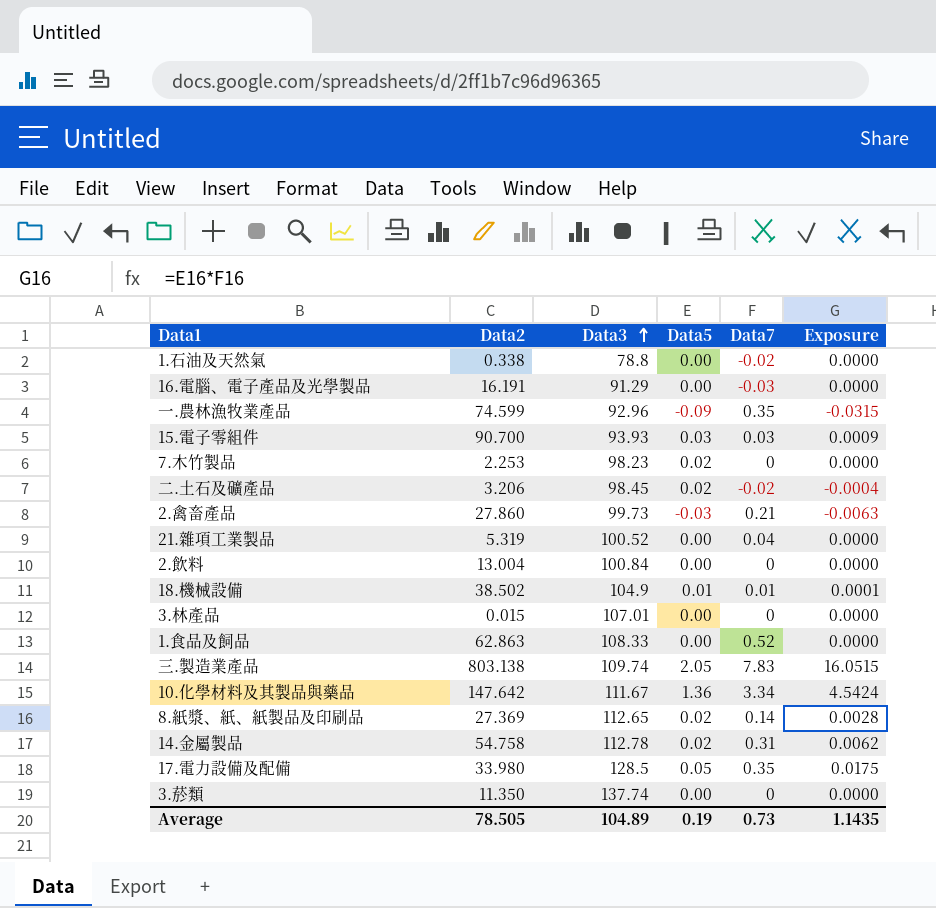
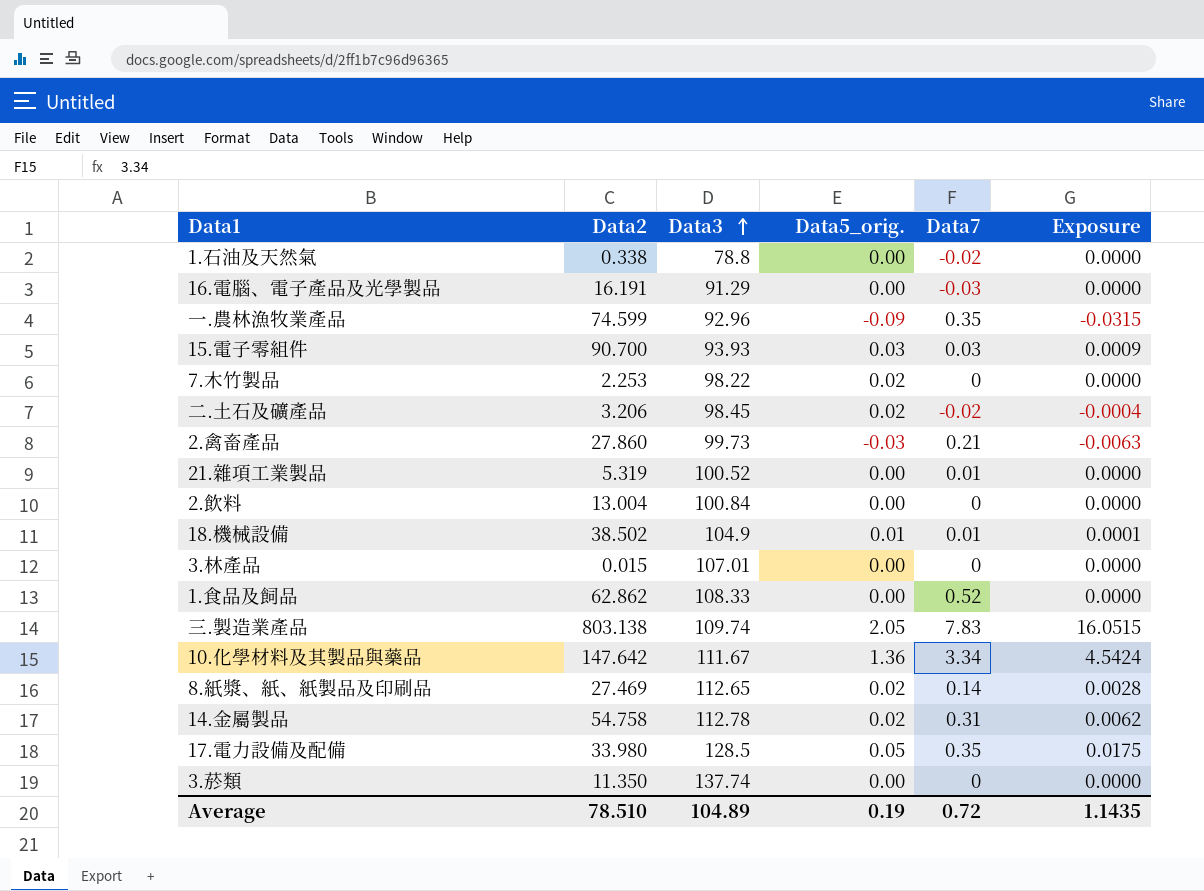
column name: Data5 -> Data5_orig.
7.木竹製品 | Data3: 98.23 -> 98.22
21.雜項工業製品 | Data7: 0.04 -> 0.01
1.食品及飼品 | Data2: 62.863 -> 62.862
8.紙漿、紙、紙製品及印刷品 | Data2: 27.369 -> 27.469
Average | Data2: 78.505 -> 78.510
Average | Data7: 0.73 -> 0.72

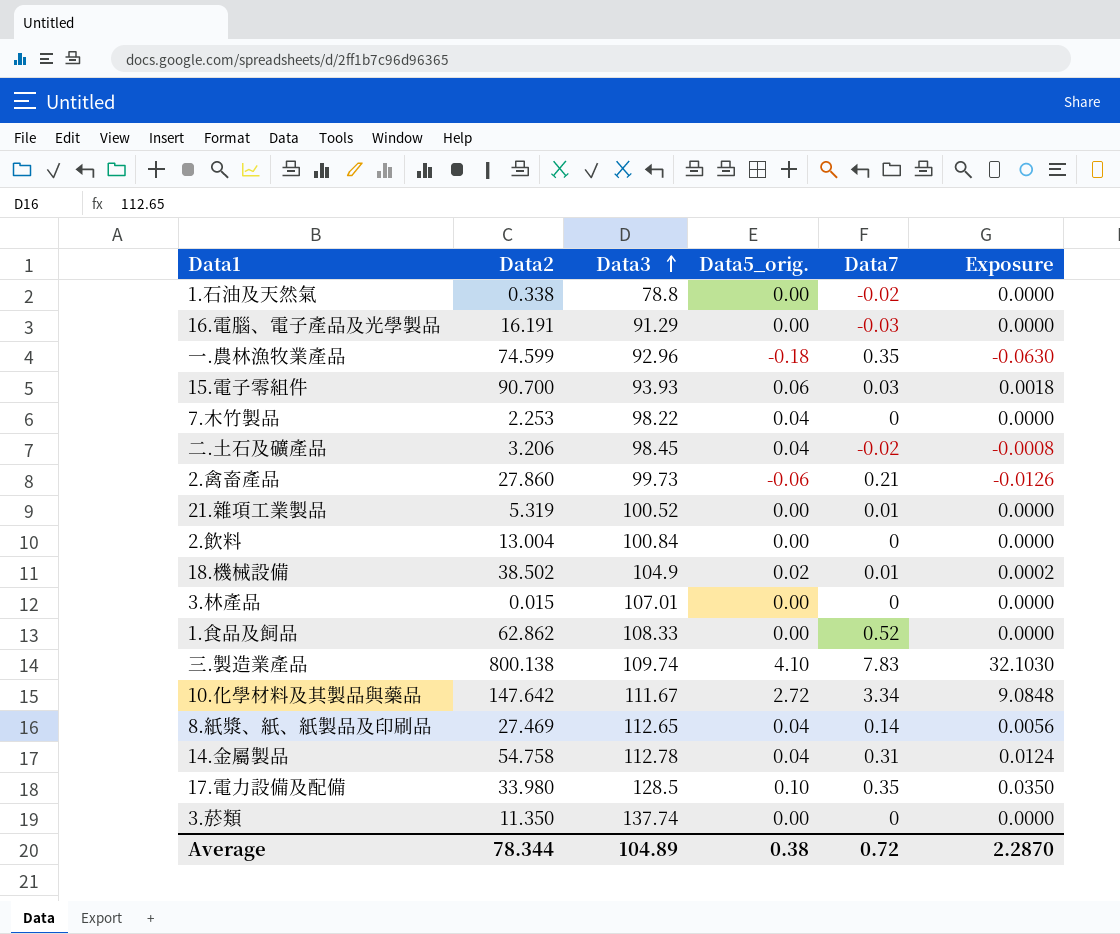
一.農林漁牧業產品 | Data5_orig.: -0.09 -> -0.18
一.農林漁牧業產品 | Exposure: -0.0315 -> -0.0630
15.電子零組件 | Data5_orig.: 0.03 -> 0.06
15.電子零組件 | Exposure: 0.0009 -> 0.0018
7.木竹製品 | Data5_orig.: 0.02 -> 0.04
二.土石及礦產品 | Data5_orig.: 0.02 -> 0.04
二.土石及礦產品 | Exposure: -0.0004 -> -0.0008
2.禽畜產品 | Data5_orig.: -0.03 -> -0.06
2.禽畜產品 | Exposure: -0.0063 -> -0.0126
18.機械設備 | Data5_orig.: 0.01 -> 0.02
18.機械設備 | Exposure: 0.0001 -> 0.0002
三.製造業產品 | Data2: 803.138 -> 800.138
三.製造業產品 | Data5_orig.: 2.05 -> 4.10
三.製造業產品 | Exposure: 16.0515 -> 32.1030
10.化學材料及其製品與藥品 | Data5_orig.: 1.36 -> 2.72
10.化學材料及其製品與藥品 | Exposure: 4.5424 -> 9.0848
8.紙漿、紙、紙製品及印刷品 | Data5_orig.: 0.02 -> 0.04
8.紙漿、紙、紙製品及印刷品 | Exposure: 0.0028 -> 0.0056
14.金屬製品 | Data5_orig.: 0.02 -> 0.04
14.金屬製品 | Exposure: 0.0062 -> 0.0124
17.電力設備及配備 | Data5_orig.: 0.05 -> 0.10
17.電力設備及配備 | Exposure: 0.0175 -> 0.0350
Average | Data2: 78.510 -> 78.344
Average | Data5_orig.: 0.19 -> 0.38
Average | Exposure: 1.1435 -> 2.2870

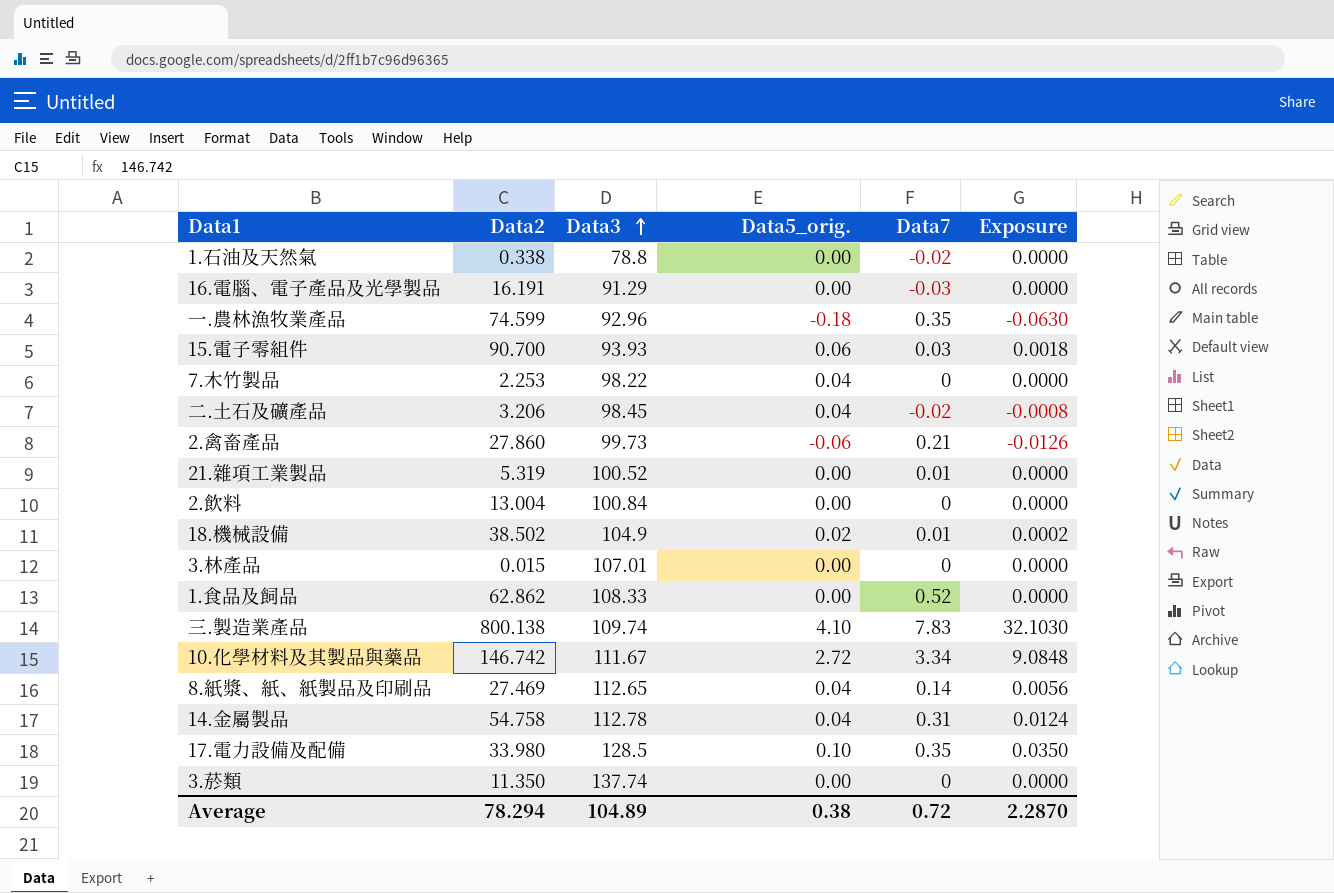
10.化學材料及其製品與藥品 | Data2: 147.642 -> 146.742
Average | Data2: 78.344 -> 78.294

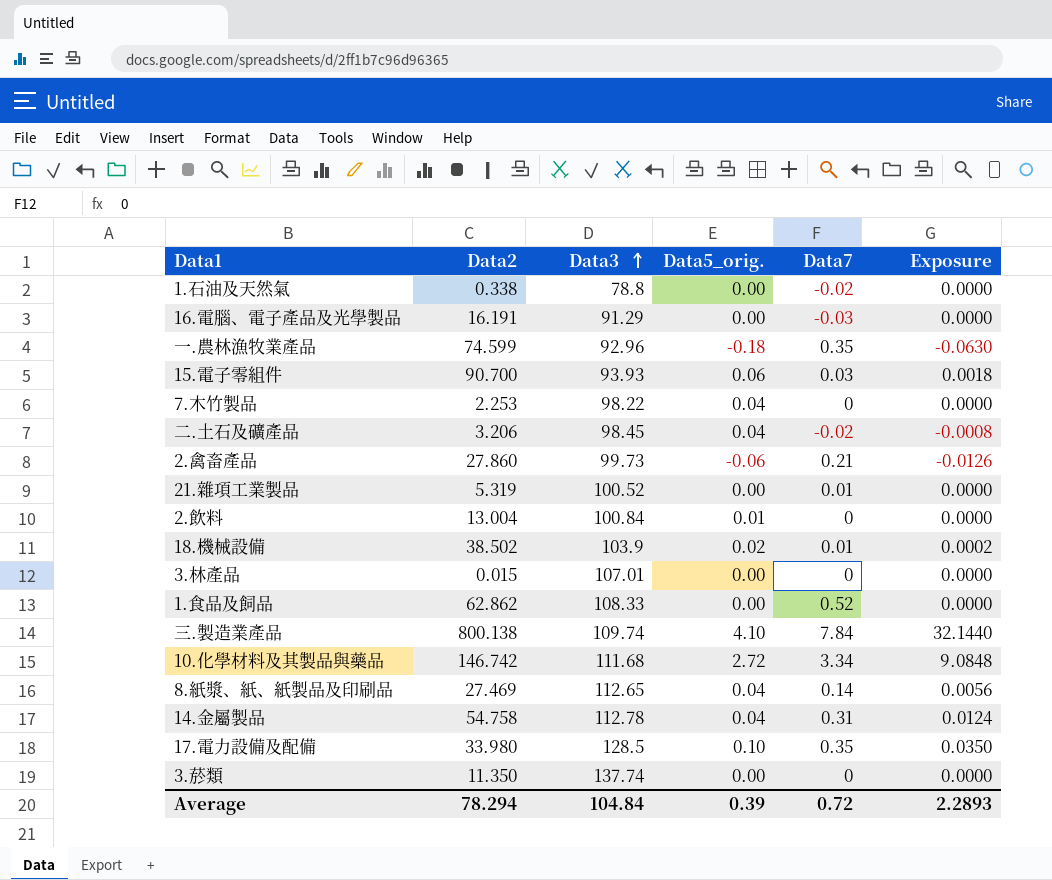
2.飲料 | Data5_orig.: 0.00 -> 0.01
18.機械設備 | Data3: 104.9 -> 103.9
三.製造業產品 | Data7: 7.83 -> 7.84
三.製造業產品 | Exposure: 32.1030 -> 32.1440
10.化學材料及其製品與藥品 | Data3: 111.67 -> 111.68
Average | Data3: 104.89 -> 104.84
Average | Data5_orig.: 0.38 -> 0.39
Average | Exposure: 2.2870 -> 2.2893

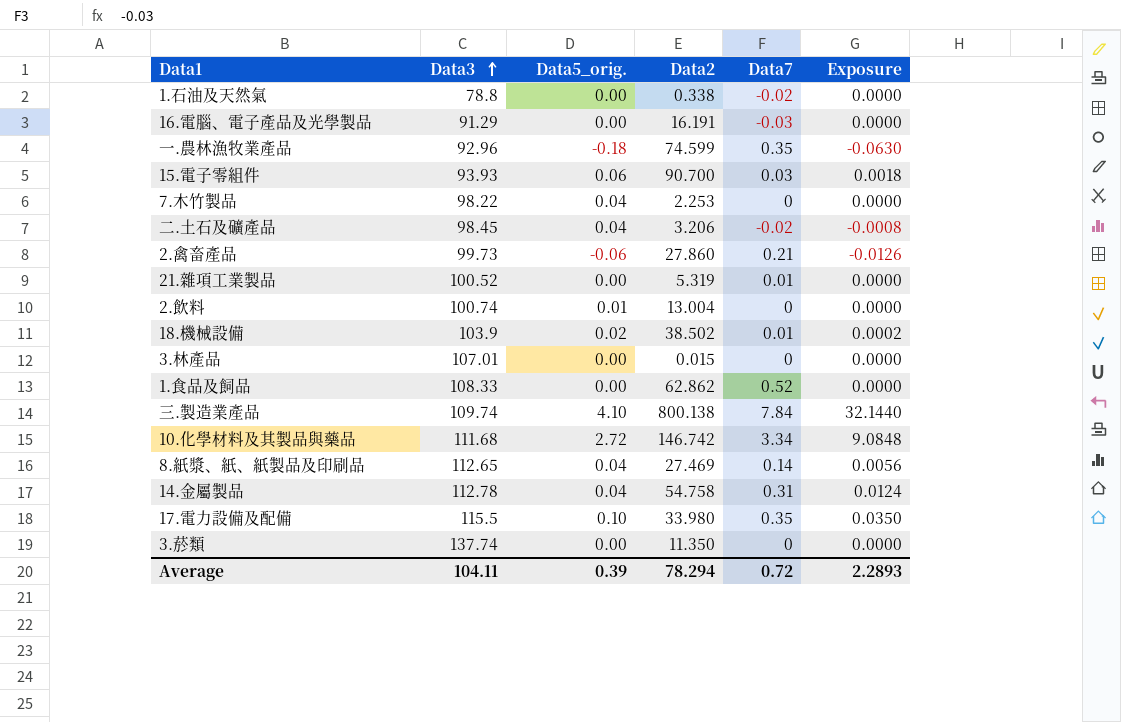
column Data2 | position: 2 -> 4
2.飲料 | Data3: 100.84 -> 100.74
17.電力設備及配備 | Data3: 128.5 -> 115.5
Average | Data3: 104.84 -> 104.11

